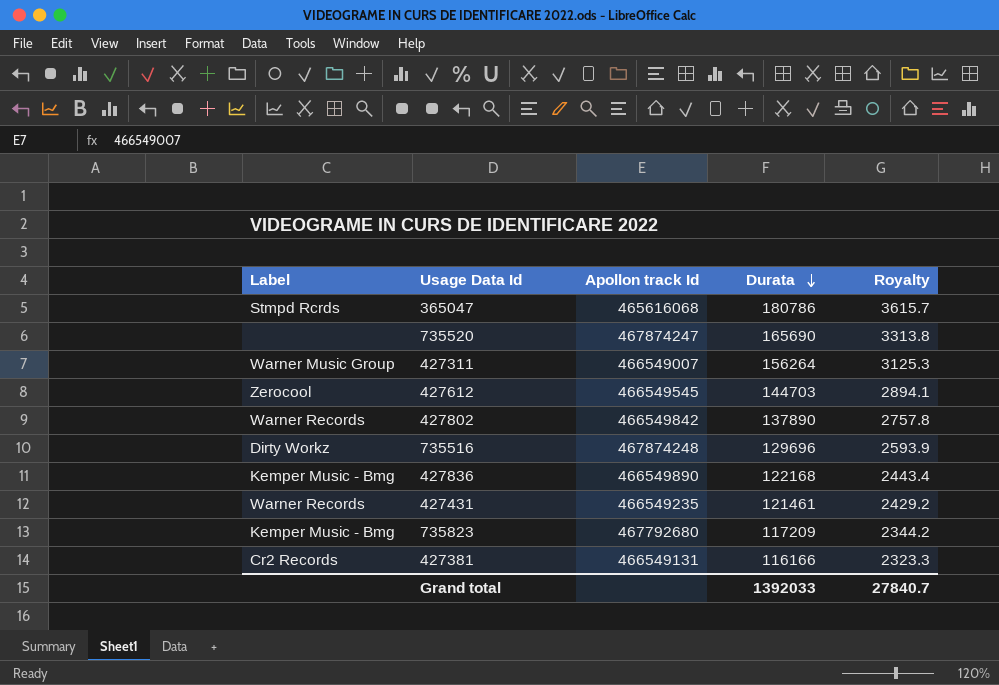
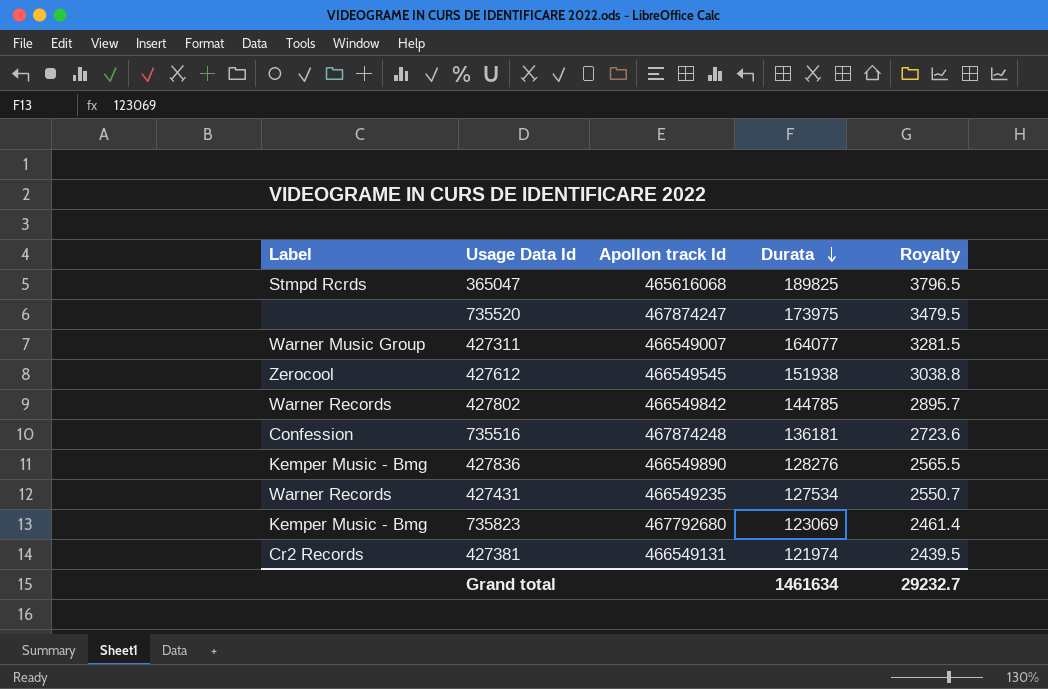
365047 | Durata: 180786 -> 189825
365047 | Royalty: 3615.7 -> 3796.5
735520 | Durata: 165690 -> 173975
735520 | Royalty: 3313.8 -> 3479.5
427311 | Durata: 156264 -> 164077
427311 | Royalty: 3125.3 -> 3281.5
427612 | Durata: 144703 -> 151938
427612 | Royalty: 2894.1 -> 3038.8
427802 | Durata: 137890 -> 144785
427802 | Royalty: 2757.8 -> 2895.7
735516 | Label: Dirty Workz -> Confession
735516 | Durata: 129696 -> 136181
735516 | Royalty: 2593.9 -> 2723.6
427836 | Durata: 122168 -> 128276
427836 | Royalty: 2443.4 -> 2565.5
427431 | Durata: 121461 -> 127534
427431 | Royalty: 2429.2 -> 2550.7
735823 | Durata: 117209 -> 123069
735823 | Royalty: 2344.2 -> 2461.4
427381 | Durata: 116166 -> 121974
427381 | Royalty: 2323.3 -> 2439.5
Grand total | Durata: 1392033 -> 1461634
Grand total | Royalty: 27840.7 -> 29232.7

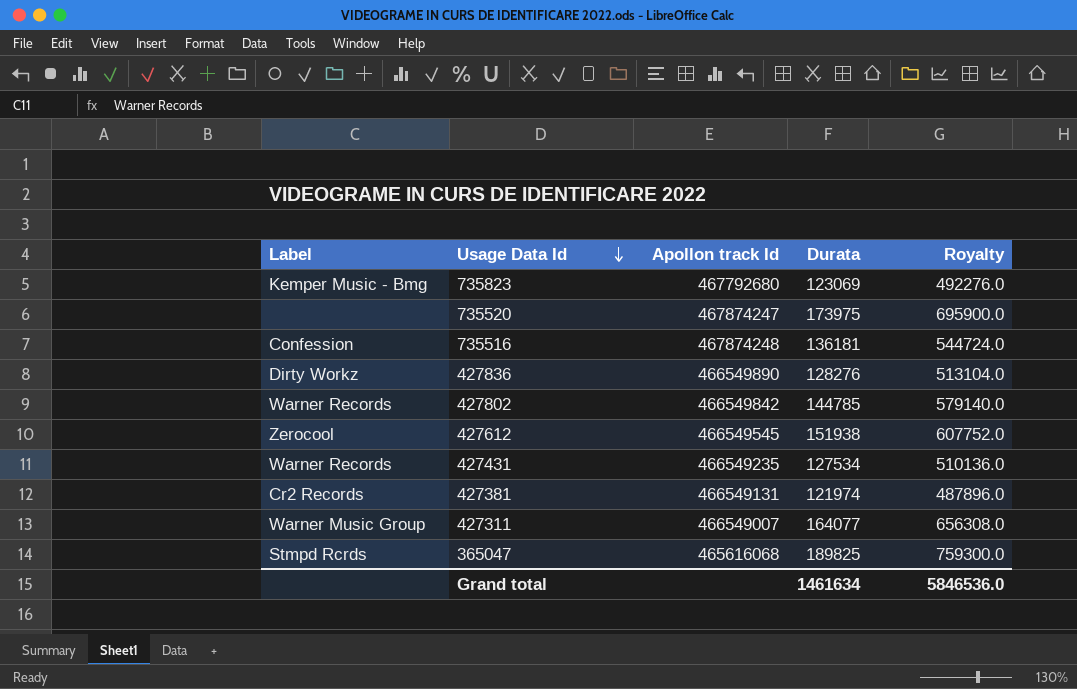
row order: Durata descending -> Usage Data Id descending
column Royalty | formula: [Durata] * 0.02 -> [Durata] * 4
427836 | Label: Kemper Music - Bmg -> Dirty Workz
Grand total | Royalty: 29232.7 -> 5846536.0

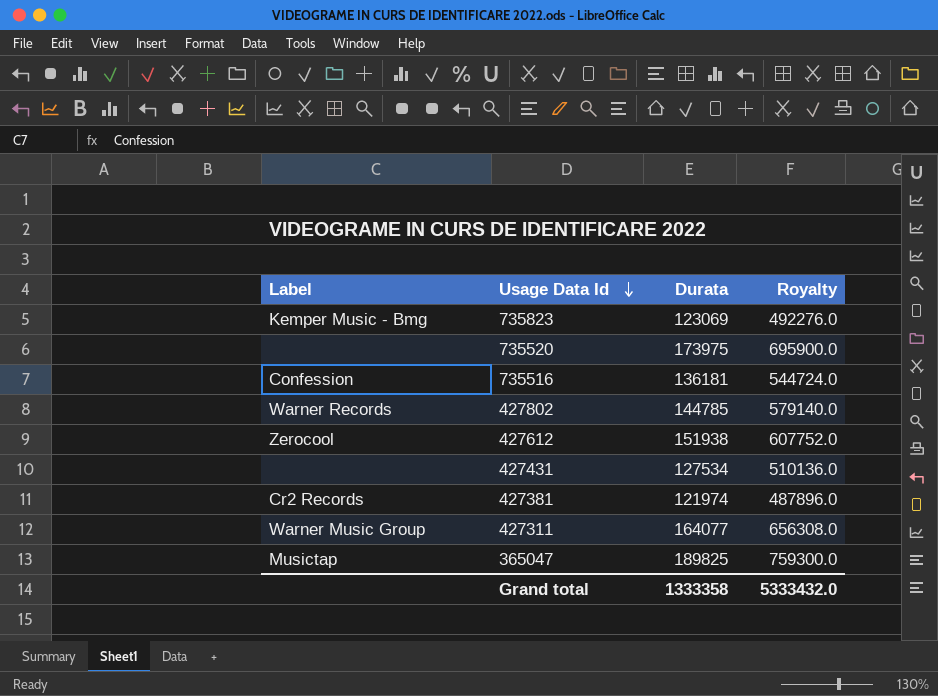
column Apollon track Id | position: 3 -> none
row 427836: Dirty Workz | 466549890 | 128276 | 513104.0 -> none
427431 | Label: Warner Records -> none
365047 | Label: Stmpd Rcrds -> Musictap
Grand total | Durata: 1461634 -> 1333358
Grand total | Royalty: 5846536.0 -> 5333432.0

